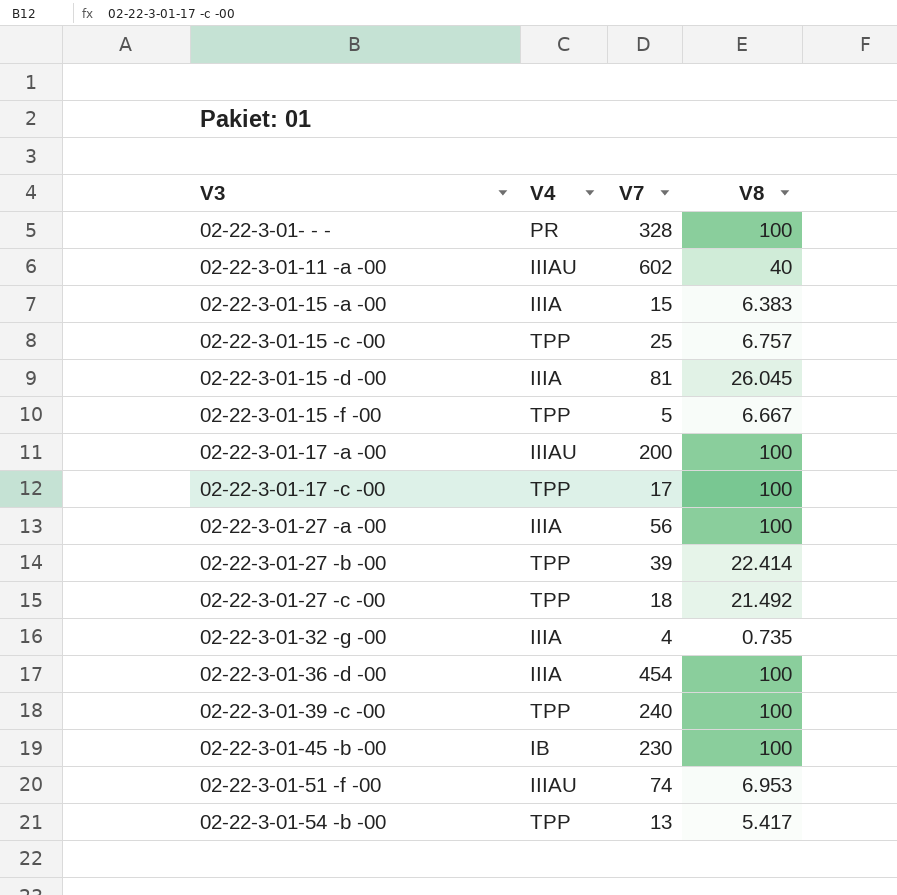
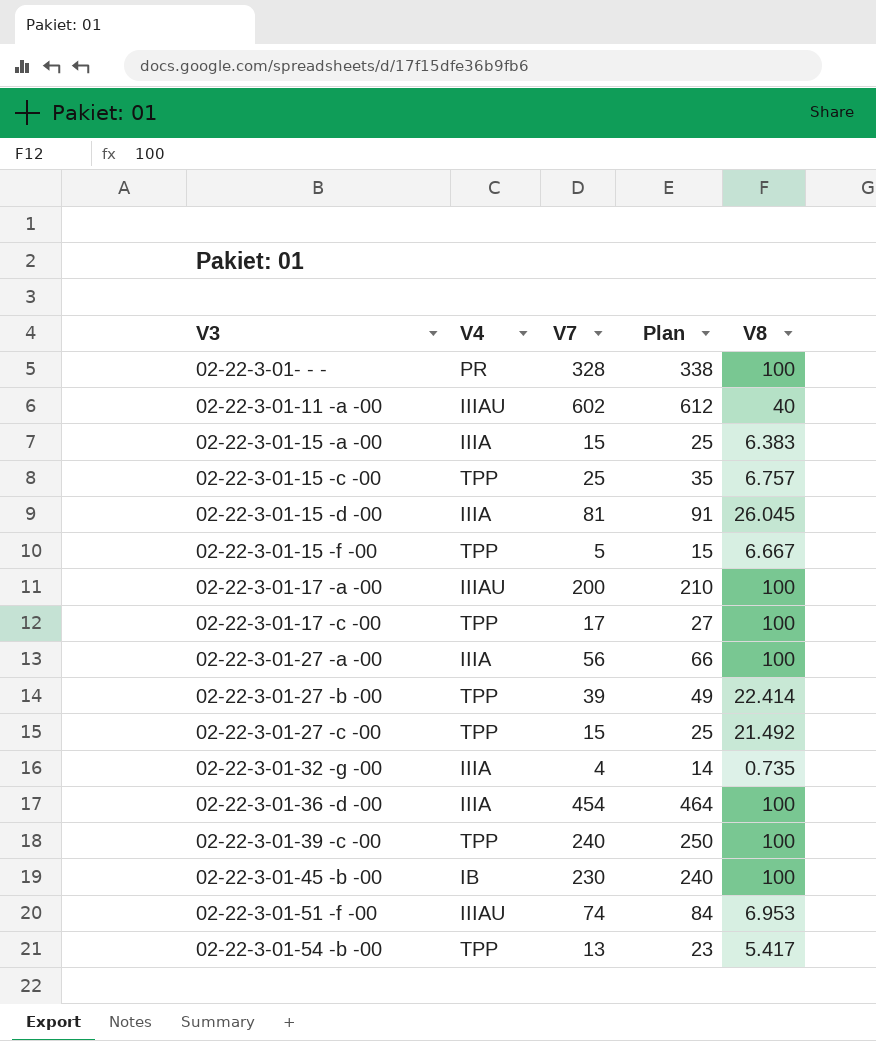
column Plan | formula: none -> [V7] + 10
02-22-3-01-27 -c -00 | V7: 18 -> 15

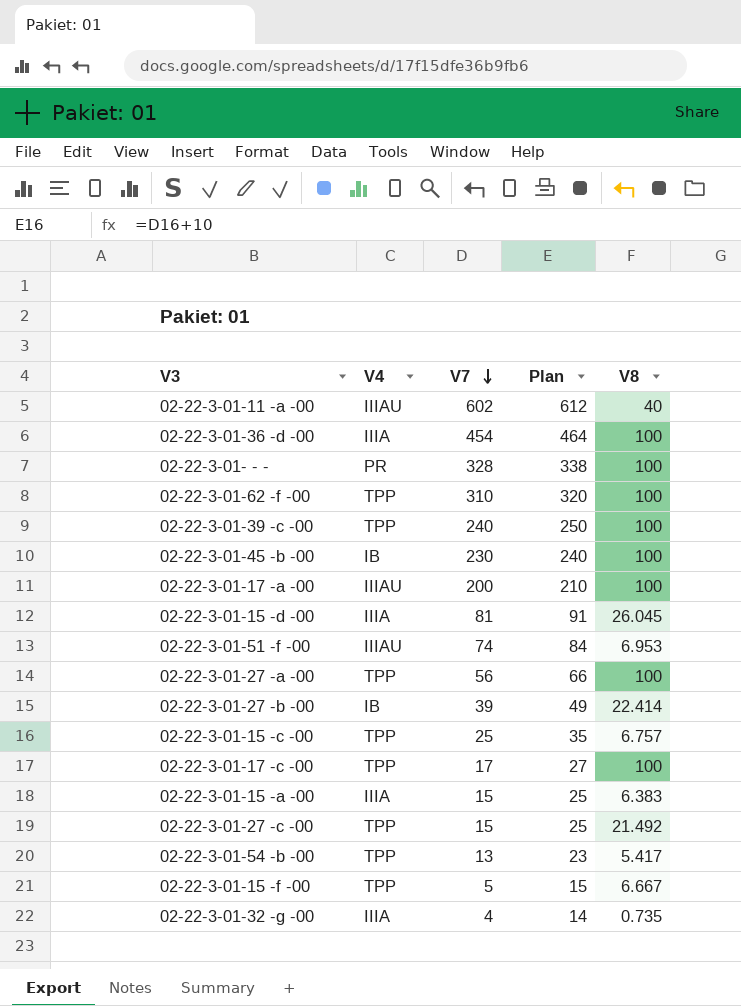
row order: none -> V7 descending
row 02-22-3-01-62 -f -00: none -> TPP | 310 | 320 | 100
02-22-3-01-27 -a -00 | V4: IIIA -> TPP
02-22-3-01-27 -b -00 | V4: TPP -> IB

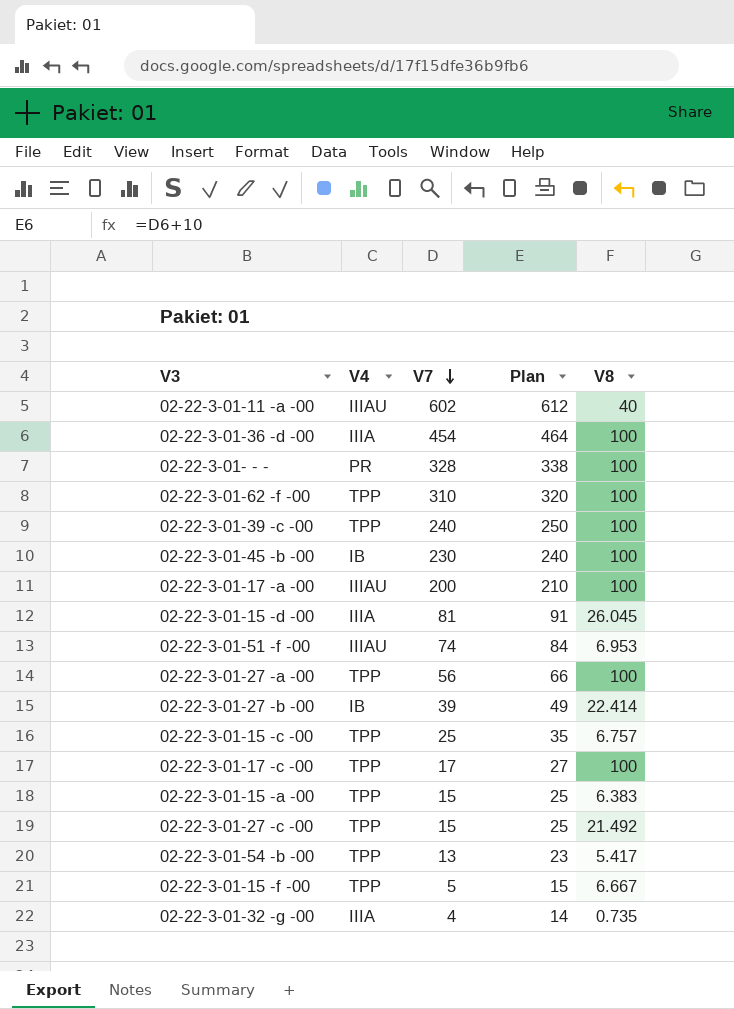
02-22-3-01-15 -a -00 | V4: IIIA -> TPP

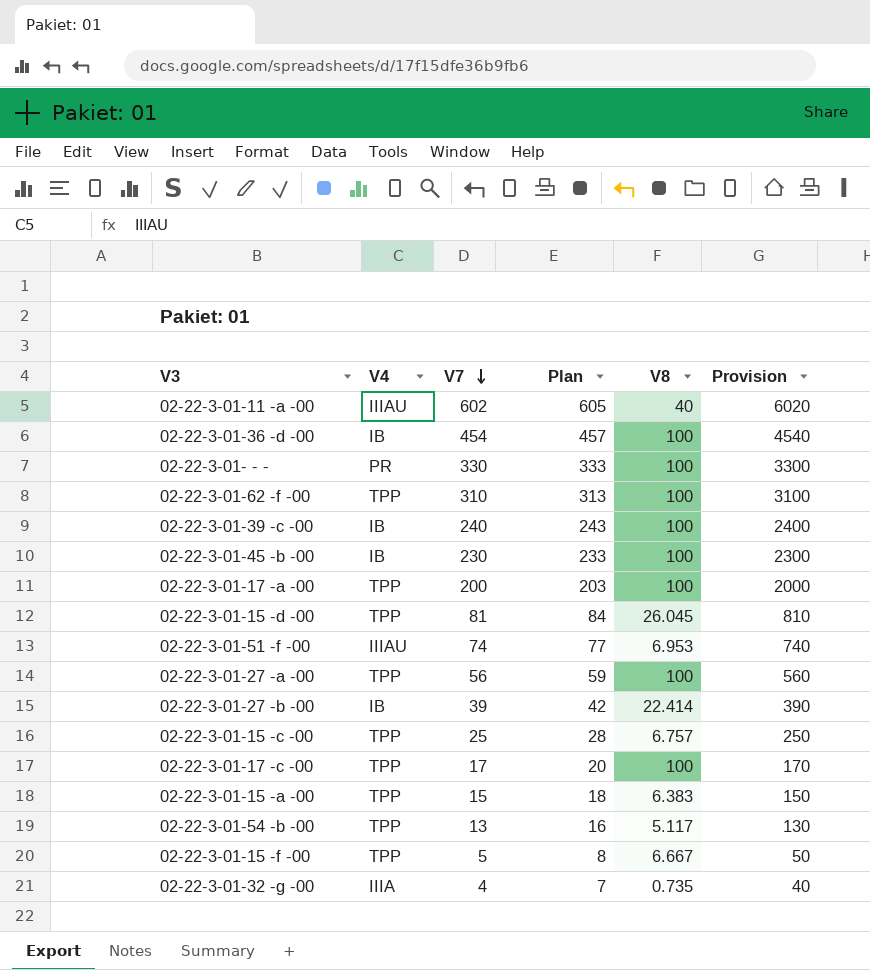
column Plan | formula: [V7] + 10 -> [V7] + 3
column Provision | formula: none -> [V7] * 10
row 02-22-3-01-27 -c -00: TPP | 15 | 25 | 21.492 -> none
02-22-3-01-36 -d -00 | V4: IIIA -> IB
02-22-3-01- - - | V7: 328 -> 330
02-22-3-01-39 -c -00 | V4: TPP -> IB
02-22-3-01-17 -a -00 | V4: IIIAU -> TPP
02-22-3-01-15 -d -00 | V4: IIIA -> TPP
02-22-3-01-54 -b -00 | V8: 5.417 -> 5.117

